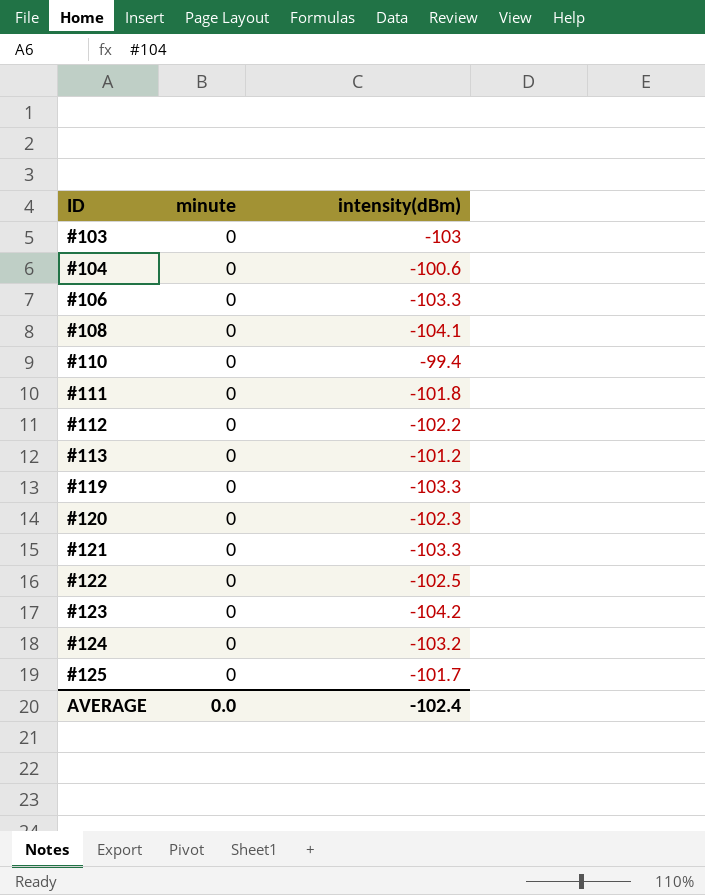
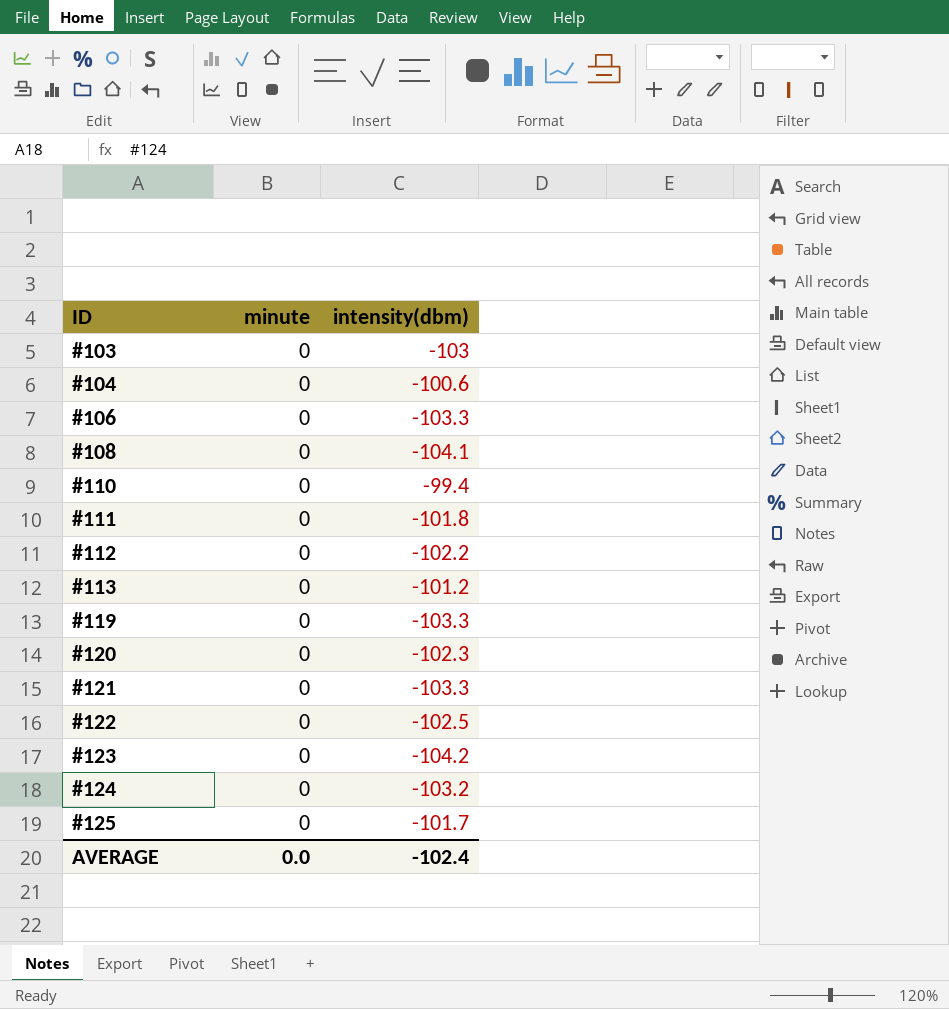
column name: intensity(dBm) -> intensity(dbm)

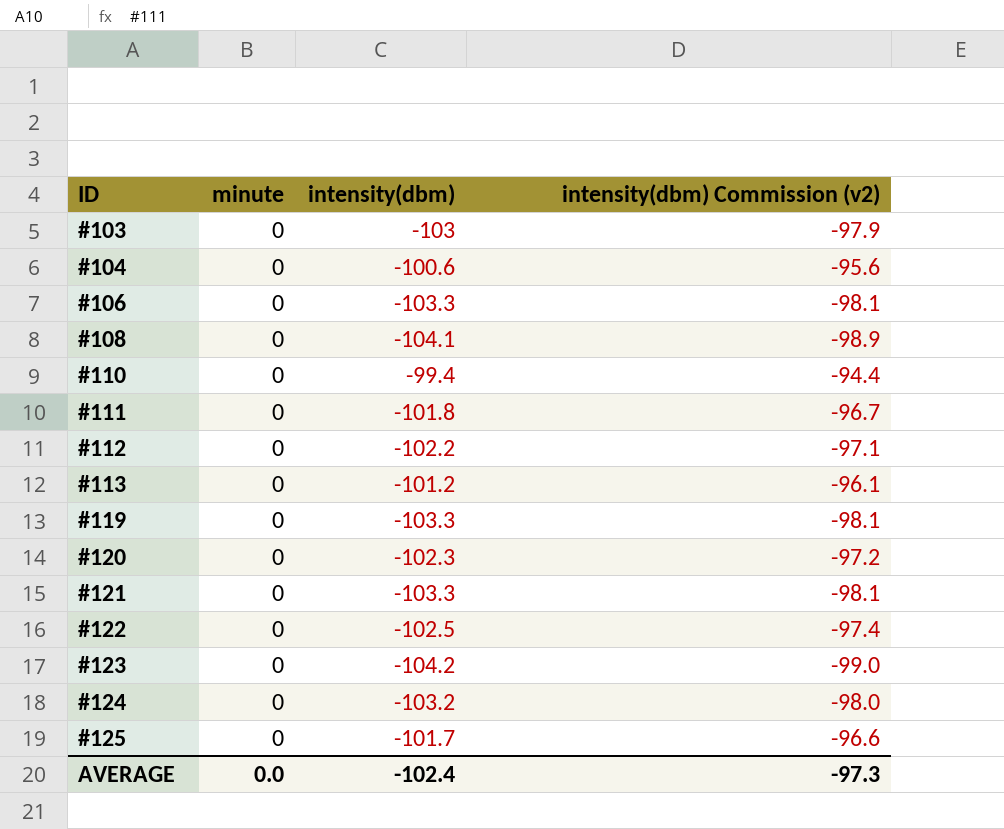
column intensity(dbm) Commission (v2) | formula: none -> [intensity(dbm)] * 0.95

